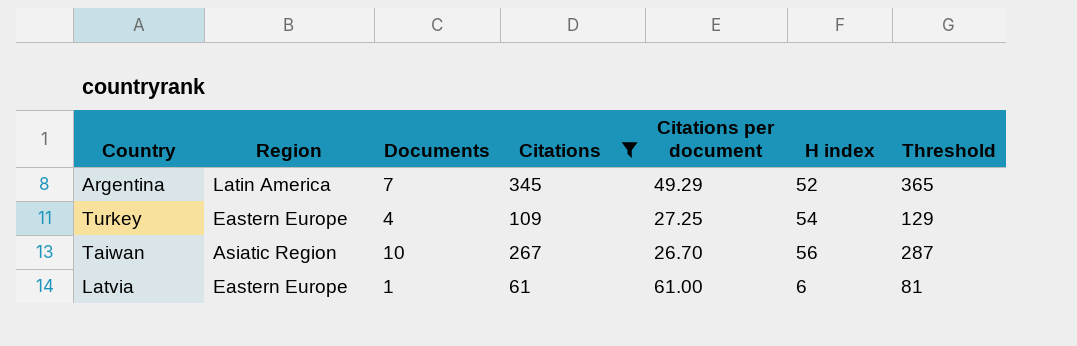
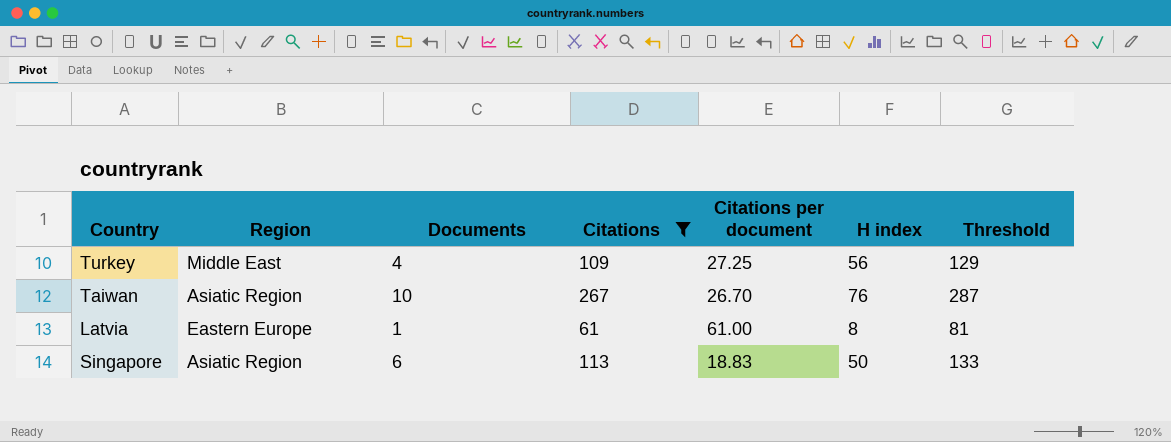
row Argentina: Latin America | 7 | 345 | 49.29 | 52 | 365 -> none
Turkey | Region: Eastern Europe -> Middle East
Turkey | H index: 54 -> 56
Taiwan | H index: 56 -> 76
Latvia | H index: 6 -> 8
row Singapore: none -> Asiatic Region | 6 | 113 | 18.83 | 50 | 133

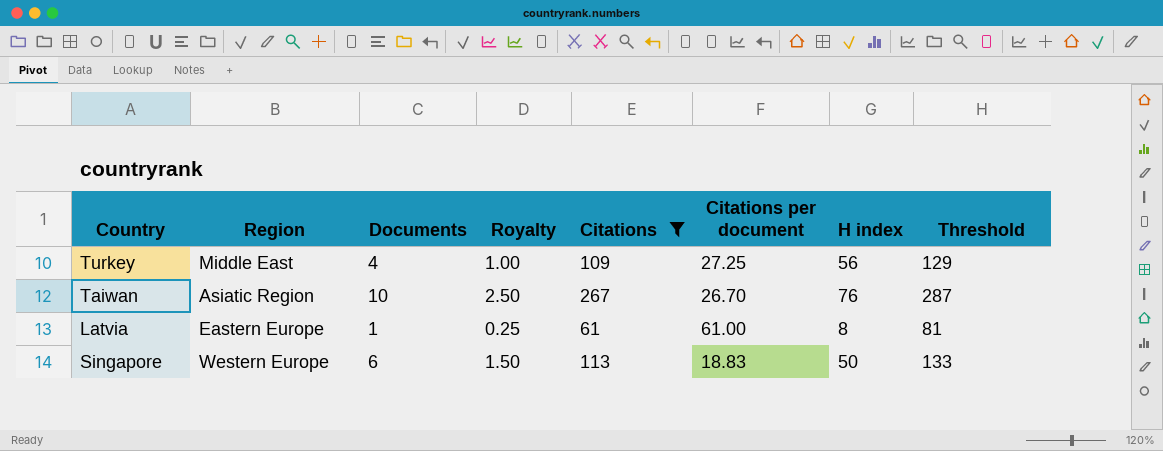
column Royalty | formula: none -> [Documents] * 0.25
Singapore | Region: Asiatic Region -> Western Europe

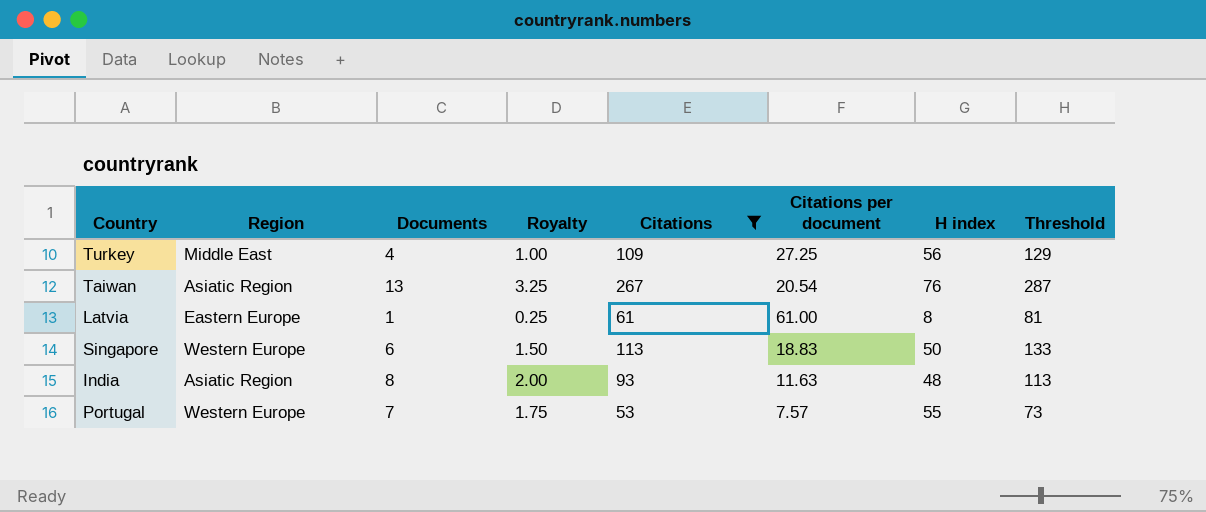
Taiwan | Documents: 10 -> 13
Taiwan | Royalty: 2.50 -> 3.25
Taiwan | Citations per document: 26.70 -> 20.54
row India: none -> Asiatic Region | 8 | 2.00 | 93 | 11.63 | 48 | 113
row Portugal: none -> Western Europe | 7 | 1.75 | 53 | 7.57 | 55 | 73

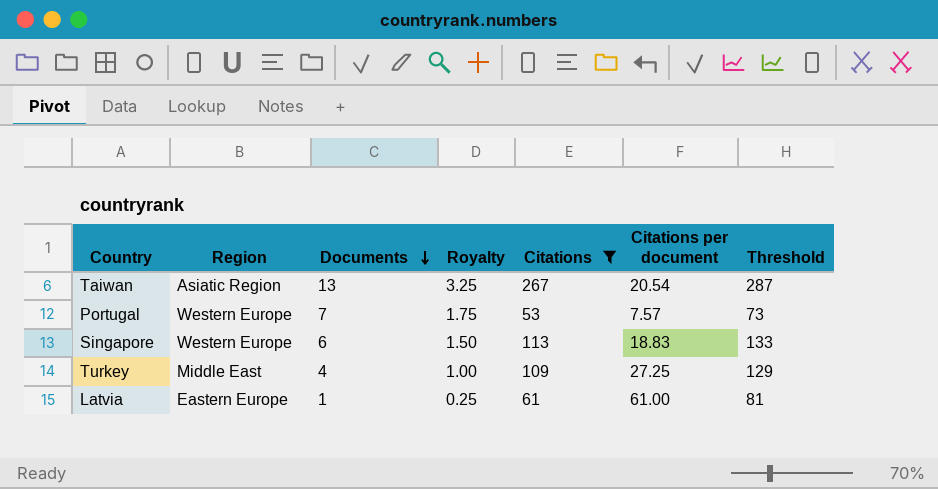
row order: none -> Documents descending
column H index | position: 7 -> none
row India: Asiatic Region | 8 | 2.00 | 93 | 11.63 | 48 | 113 -> none

